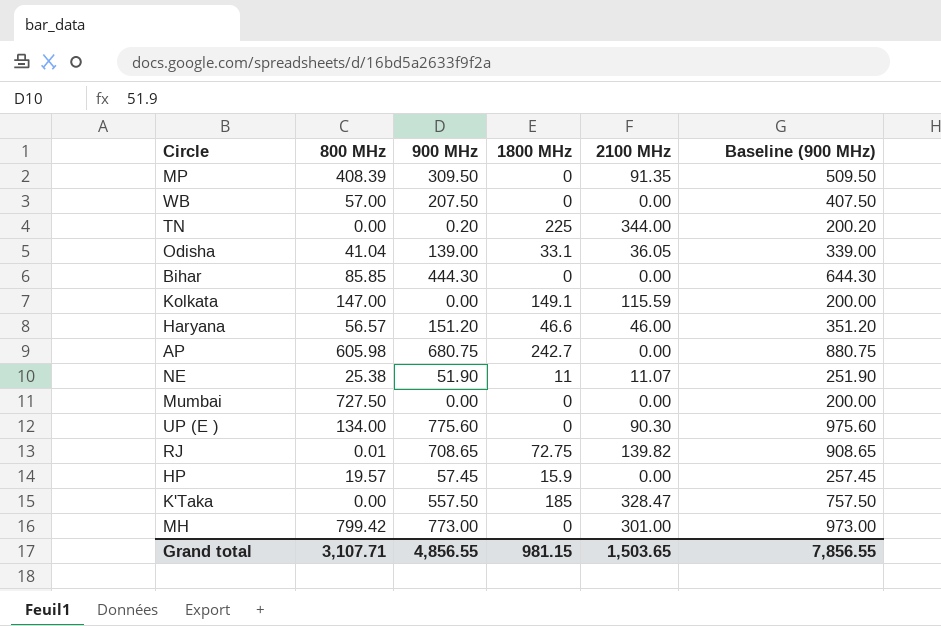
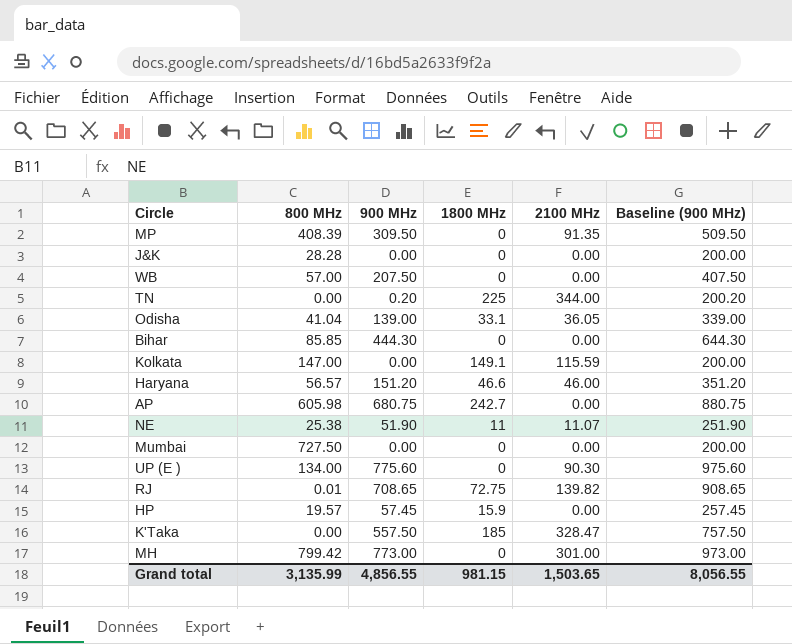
row J&K: none -> 28.28 | 0.00 | 0 | 0.00 | 200.00
Grand total | 800 MHz: 3,107.71 -> 3,135.99
Grand total | Baseline (900 MHz): 7,856.55 -> 8,056.55

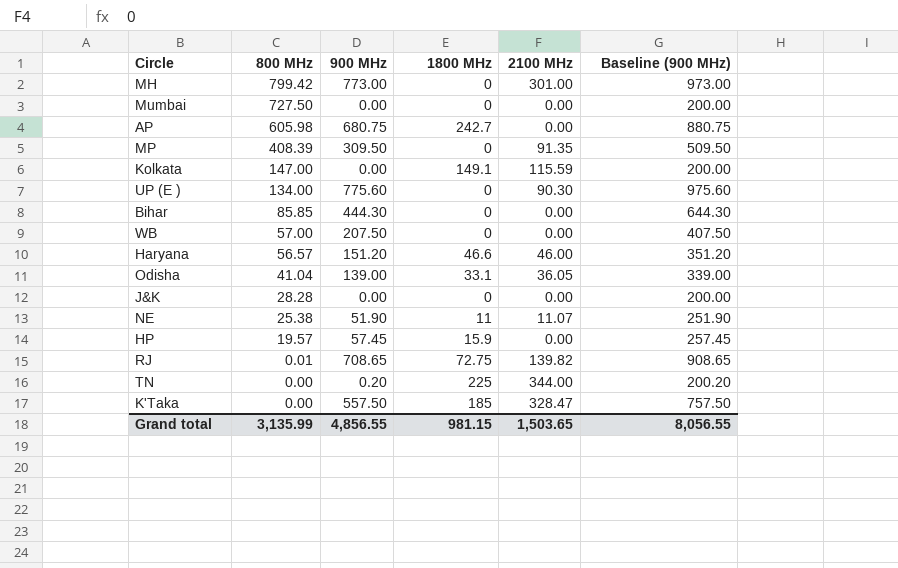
row order: none -> 800 MHz descending

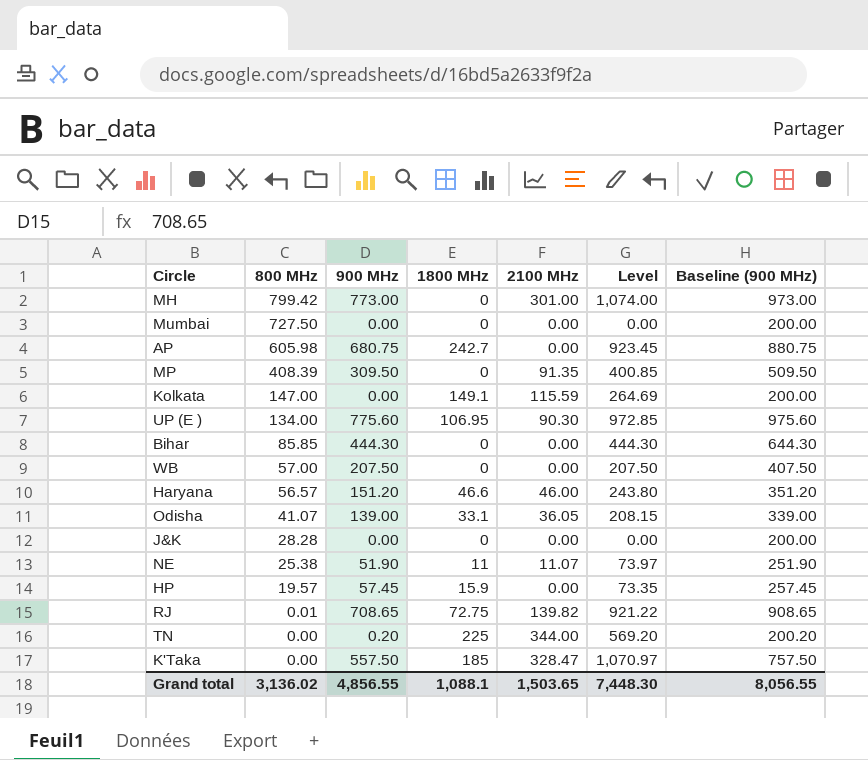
column Level | formula: none -> [900 MHz] + [1800 MHz] + [2100 MHz]
UP (E ) | 1800 MHz: 0 -> 106.95
Odisha | 800 MHz: 41.04 -> 41.07
Grand total | 800 MHz: 3,135.99 -> 3,136.02
Grand total | 1800 MHz: 981.15 -> 1,088.1

